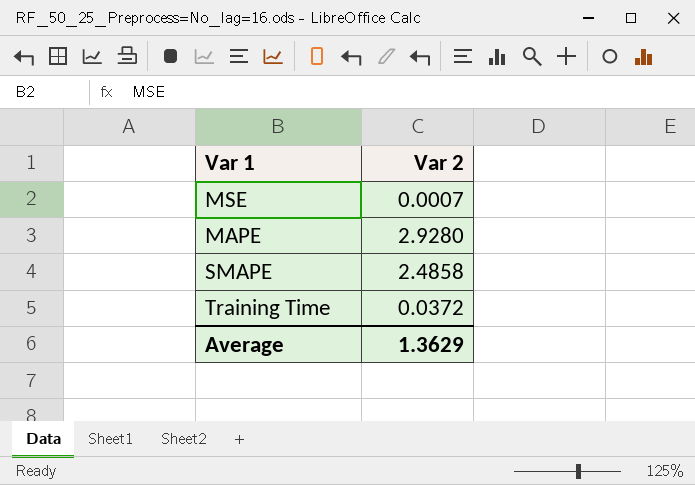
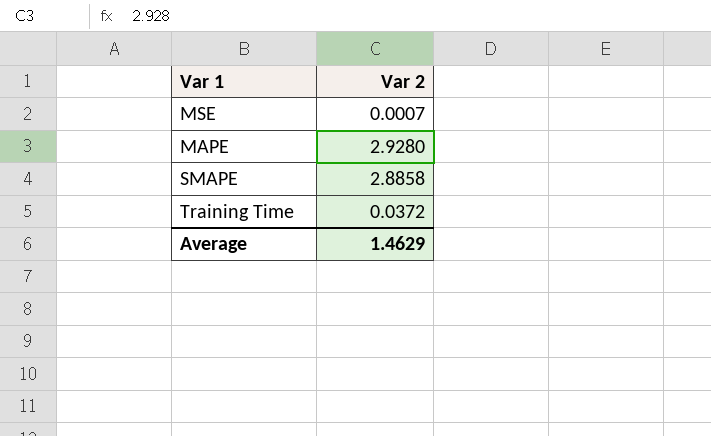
SMAPE | Var 2: 2.4858 -> 2.8858
Average | Var 2: 1.3629 -> 1.4629

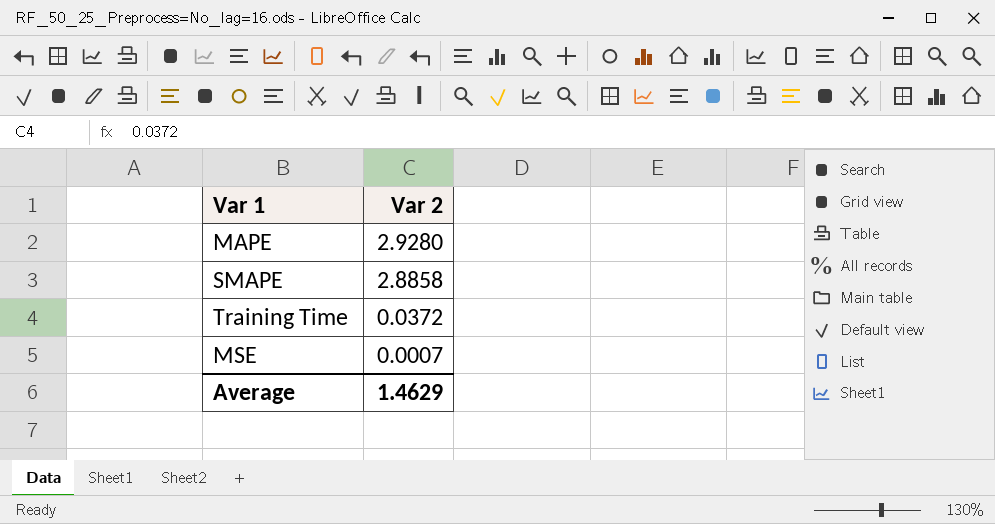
row order: none -> Var 2 descending

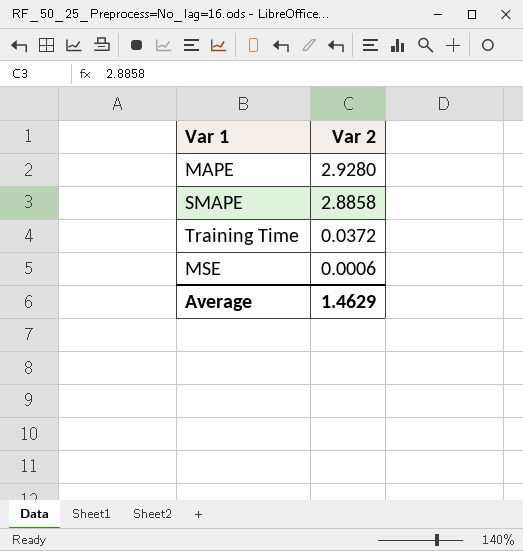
MSE | Var 2: 0.0007 -> 0.0006

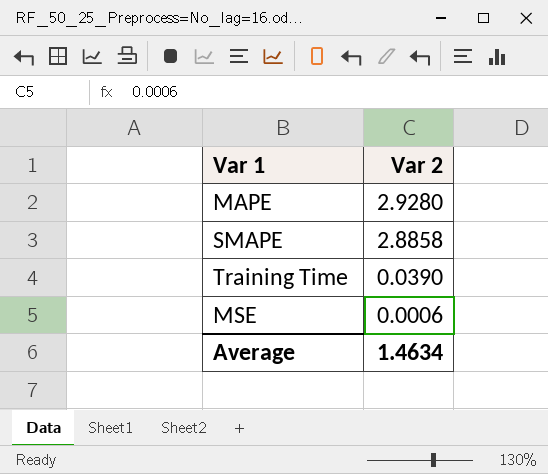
Training Time | Var 2: 0.0372 -> 0.0390
Average | Var 2: 1.4629 -> 1.4634

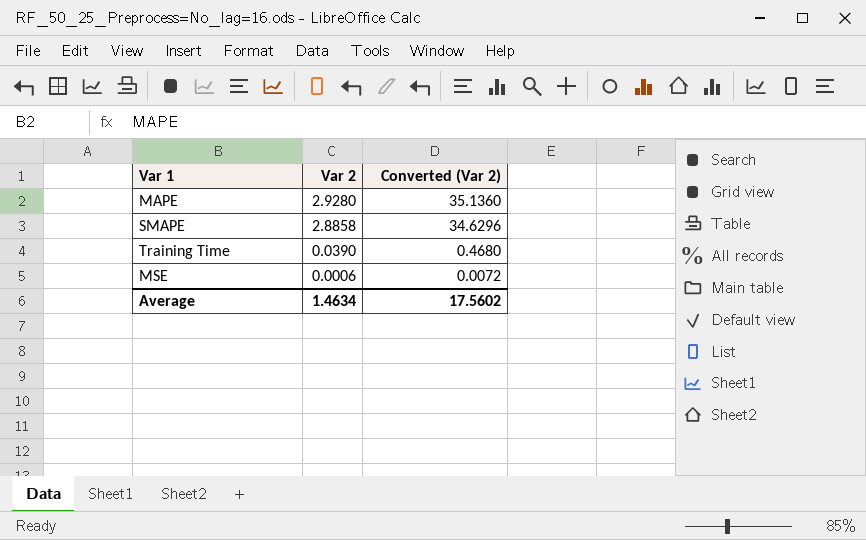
column Converted (Var 2) | formula: none -> [Var 2] * 12

